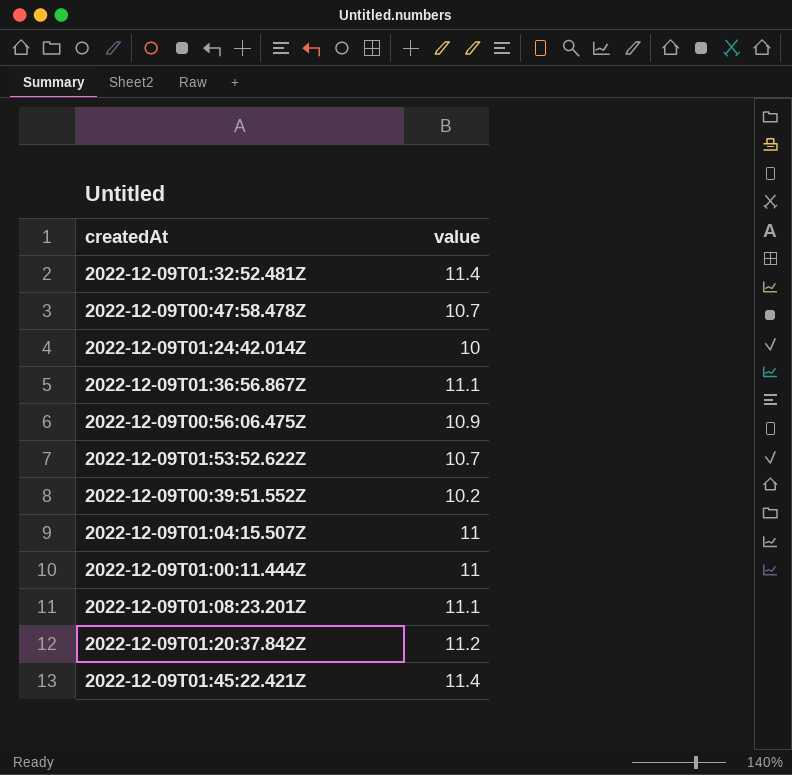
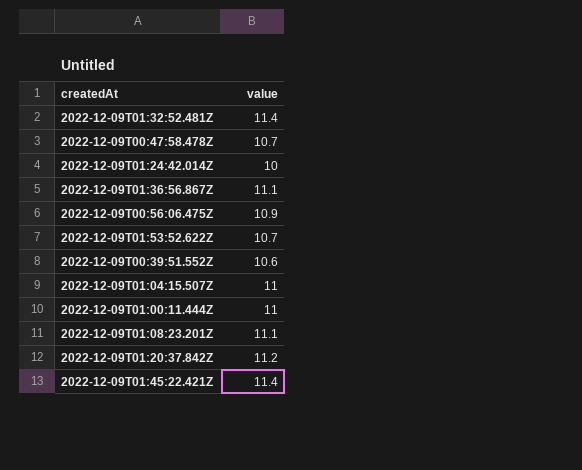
2022-12-09T00:39:51.552Z | value: 10.2 -> 10.6

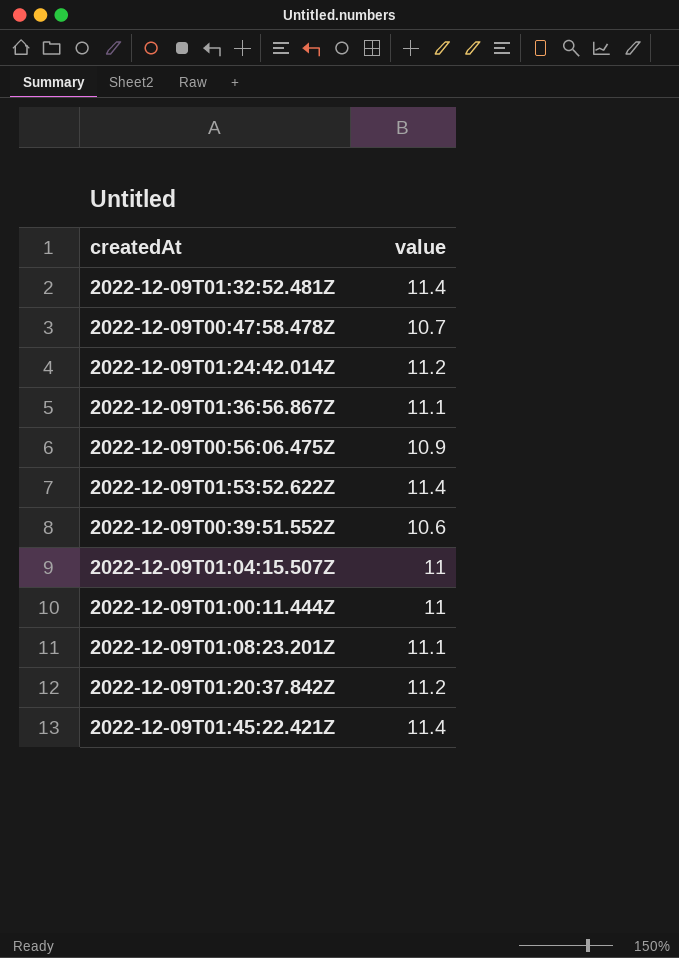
2022-12-09T01:24:42.014Z | value: 10 -> 11.2
2022-12-09T01:53:52.622Z | value: 10.7 -> 11.4

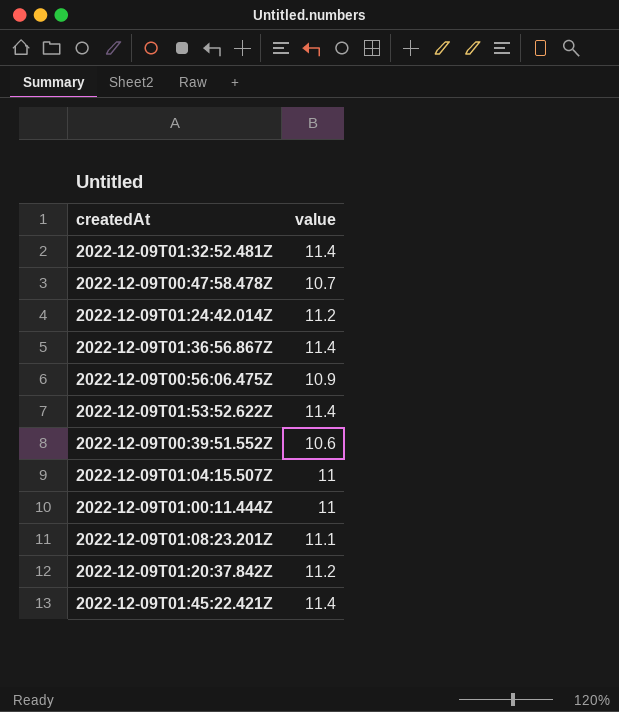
2022-12-09T01:36:56.867Z | value: 11.1 -> 11.4

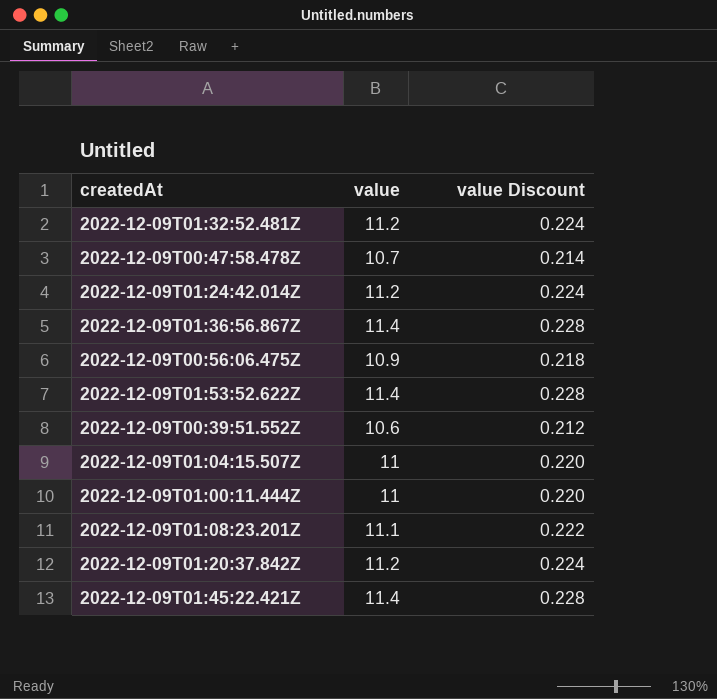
column value Discount | formula: none -> [value] * 0.02
2022-12-09T01:32:52.481Z | value: 11.4 -> 11.2

